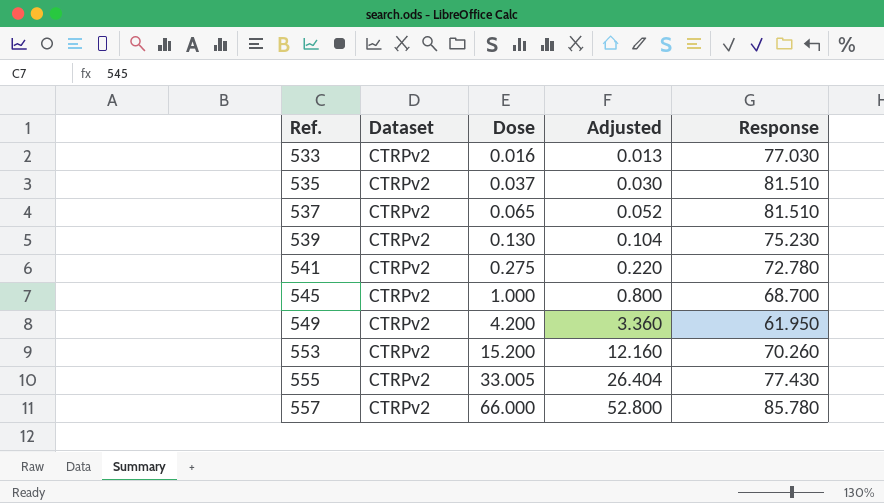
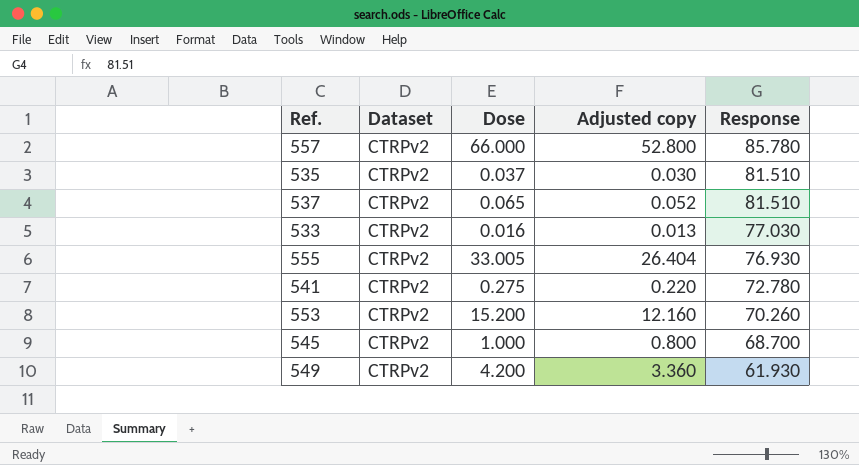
row order: Ref. ascending -> Response descending
column name: Adjusted -> Adjusted copy
row 539: CTRPv2 | 0.130 | 0.104 | 75.230 -> none
555 | Response: 77.430 -> 76.930
549 | Response: 61.950 -> 61.930

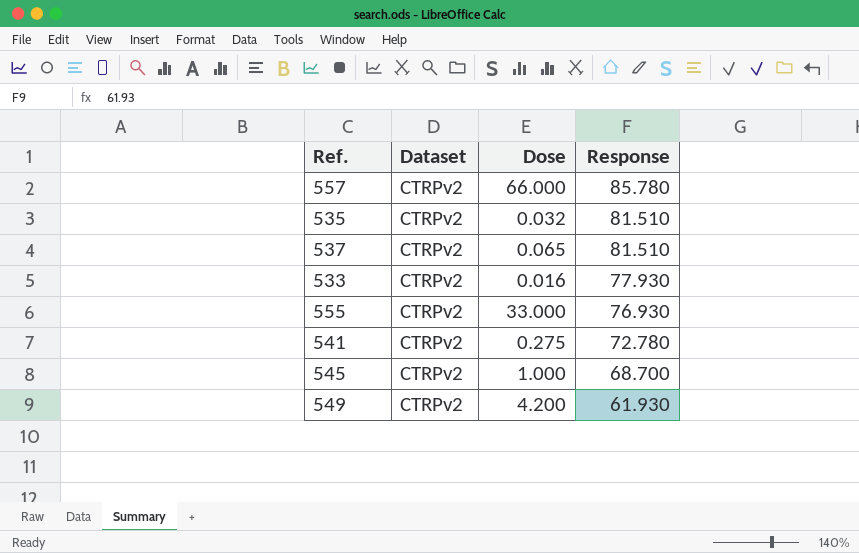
column Adjusted copy | formula: [Dose] * 0.8 -> none
row 553: CTRPv2 | 15.200 | 12.160 | 70.260 -> none
535 | Dose: 0.037 -> 0.032
533 | Response: 77.030 -> 77.930
555 | Dose: 33.005 -> 33.000

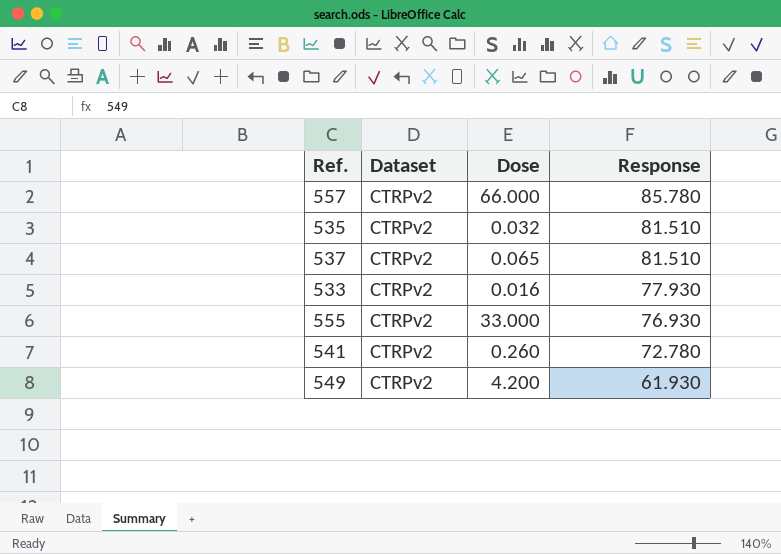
row 545: CTRPv2 | 1.000 | 68.700 -> none
541 | Dose: 0.275 -> 0.260

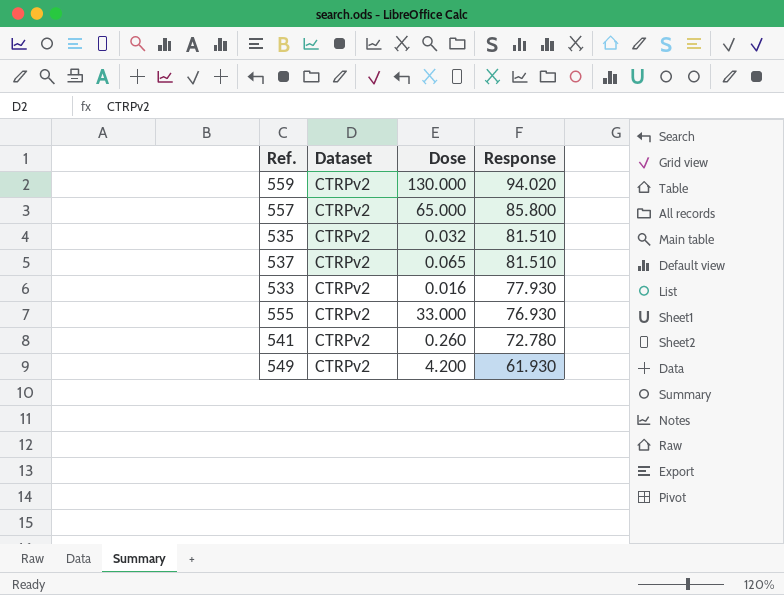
row 559: none -> CTRPv2 | 130.000 | 94.020
557 | Dose: 66.000 -> 65.000
557 | Response: 85.780 -> 85.800

